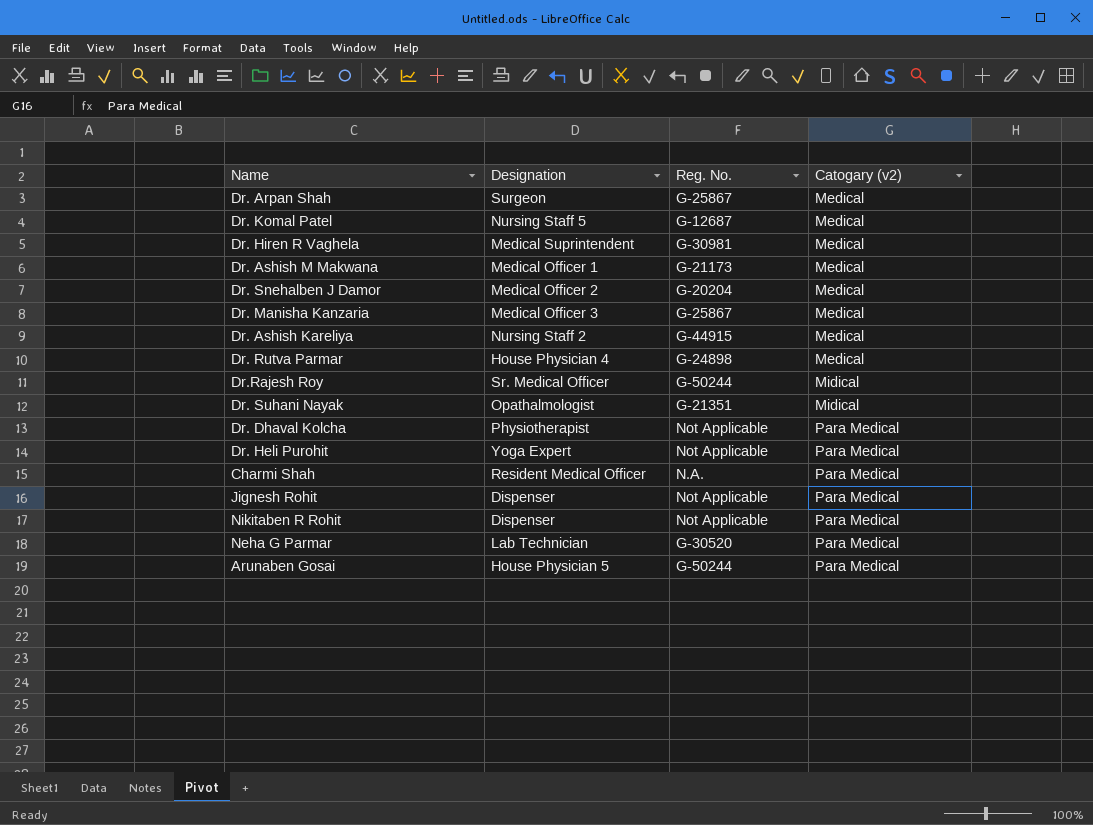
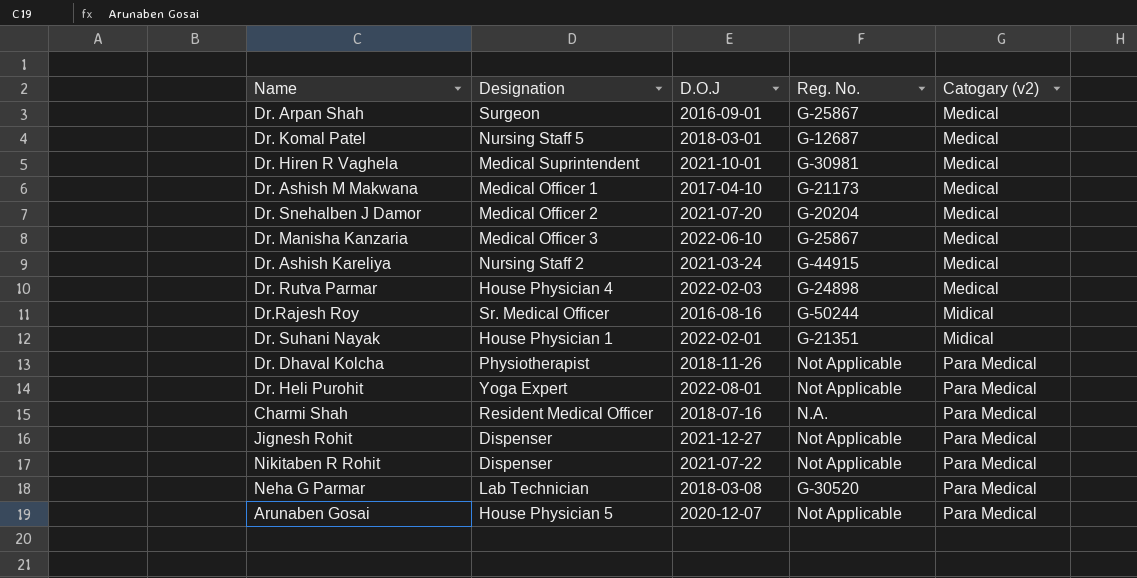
column D.O.J | position: none -> 3
Dr. Suhani Nayak | Designation: Opathalmologist -> House Physician 1
Arunaben Gosai | Reg. No.: G-50244 -> Not Applicable

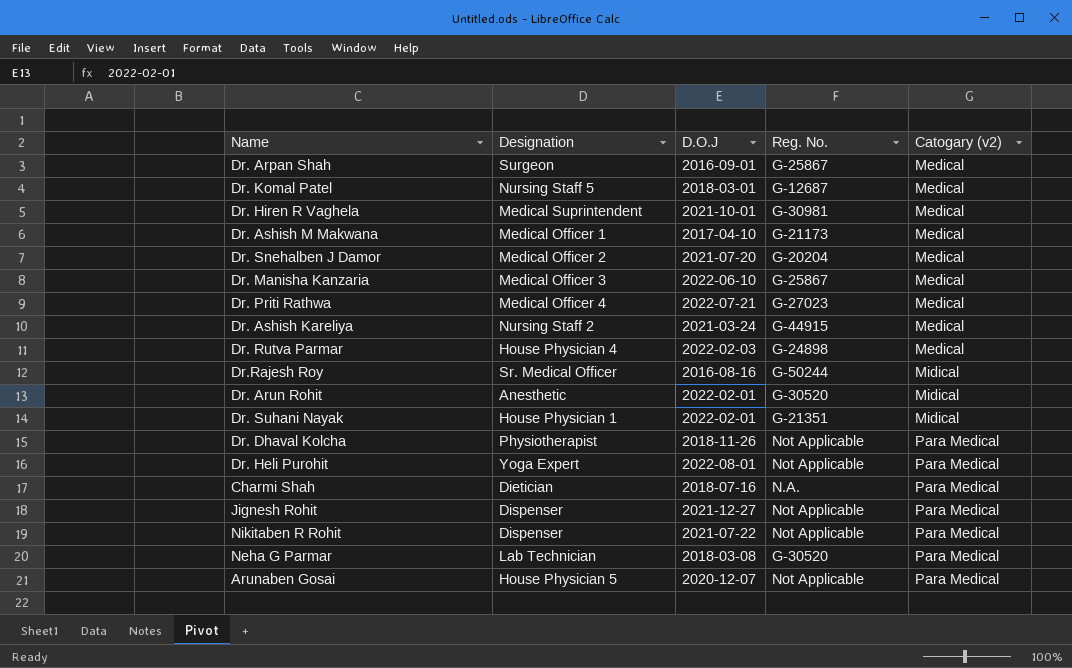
row Dr. Priti Rathwa: none -> Medical Officer 4 | 2022-07-21 | G-27023 | Medical
row Dr. Arun Rohit: none -> Anesthetic | 2022-02-01 | G-30520 | Midical
Charmi Shah | Designation: Resident Medical Officer -> Dietician

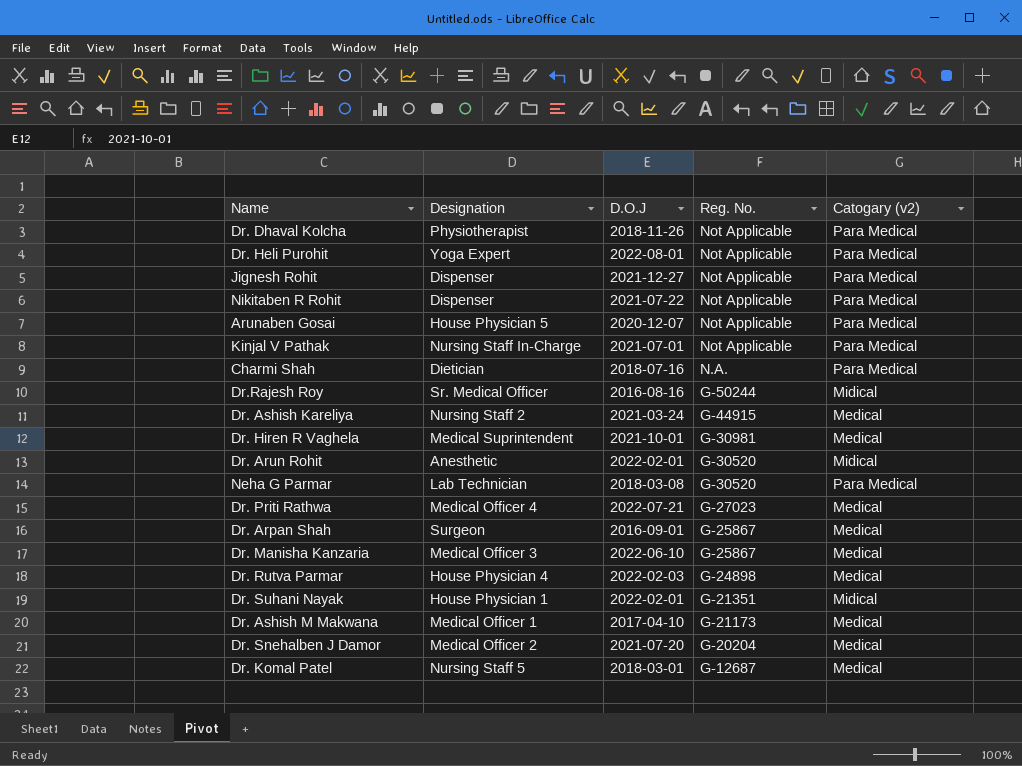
row order: Catogary (v2) ascending -> Reg. No. descending
row Kinjal V Pathak: none -> Nursing Staff In-Charge | 2021-07-01 | Not Applicable | Para Medical

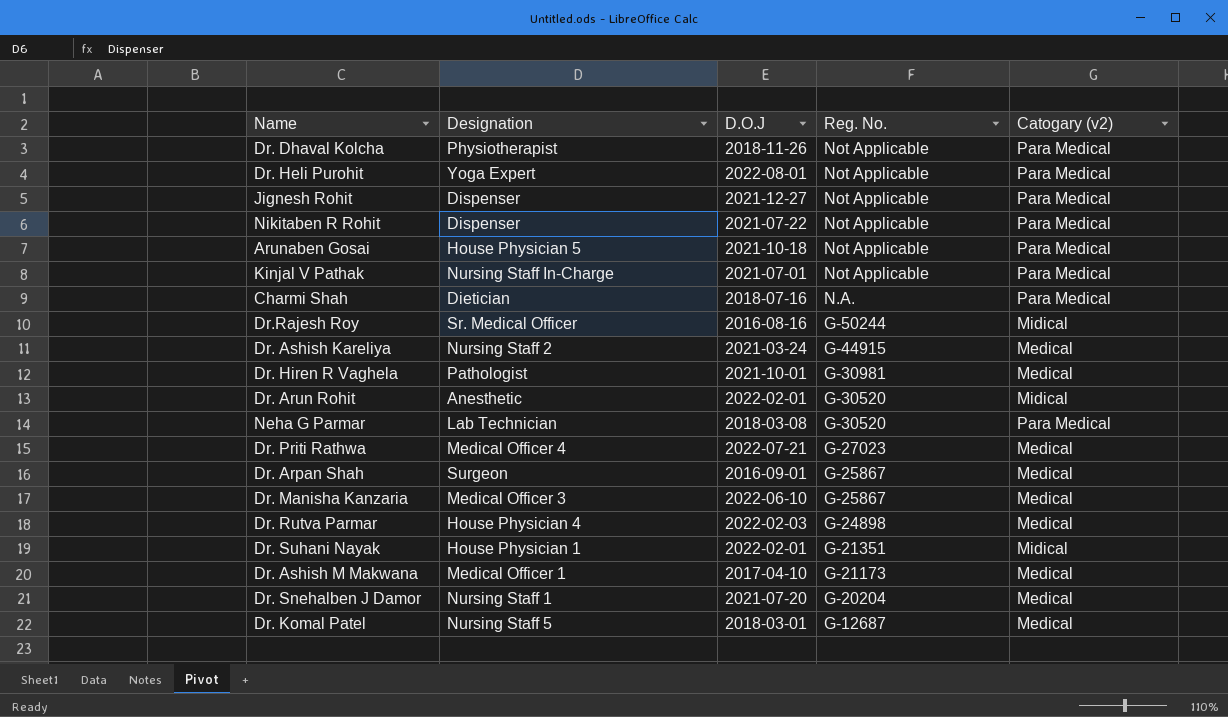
Arunaben Gosai | D.O.J: 2020-12-07 -> 2021-10-18
Dr. Hiren R Vaghela | Designation: Medical Suprintendent -> Pathologist
Dr. Snehalben J Damor | Designation: Medical Officer 2 -> Nursing Staff 1

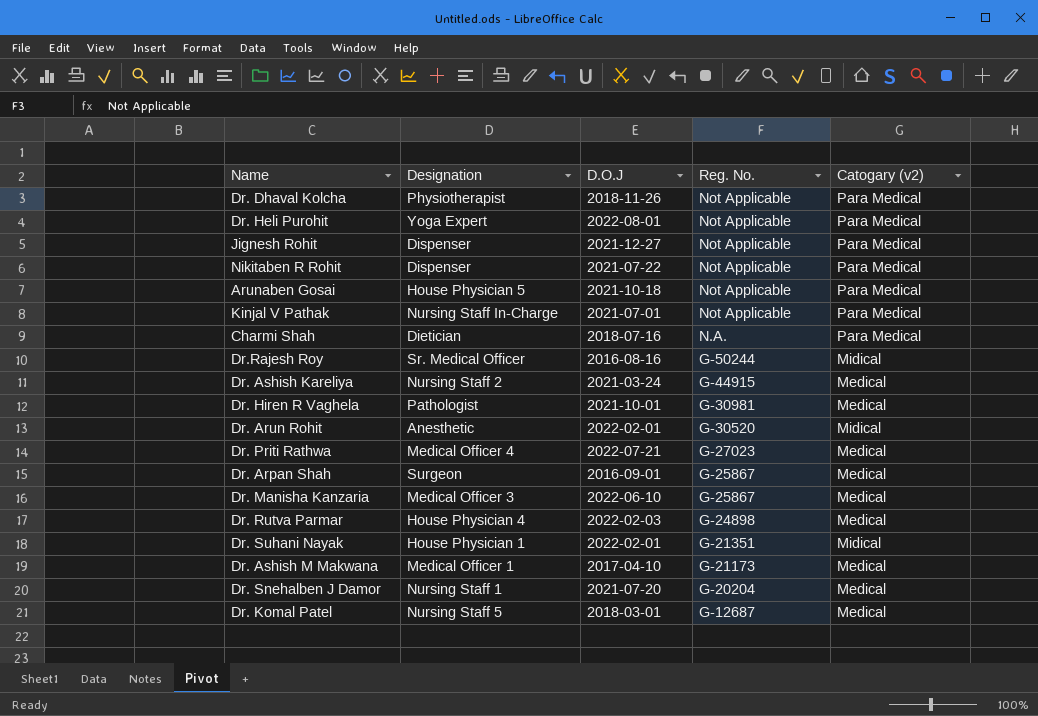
row Neha G Parmar: Lab Technician | 2018-03-08 | G-30520 | Para Medical -> none

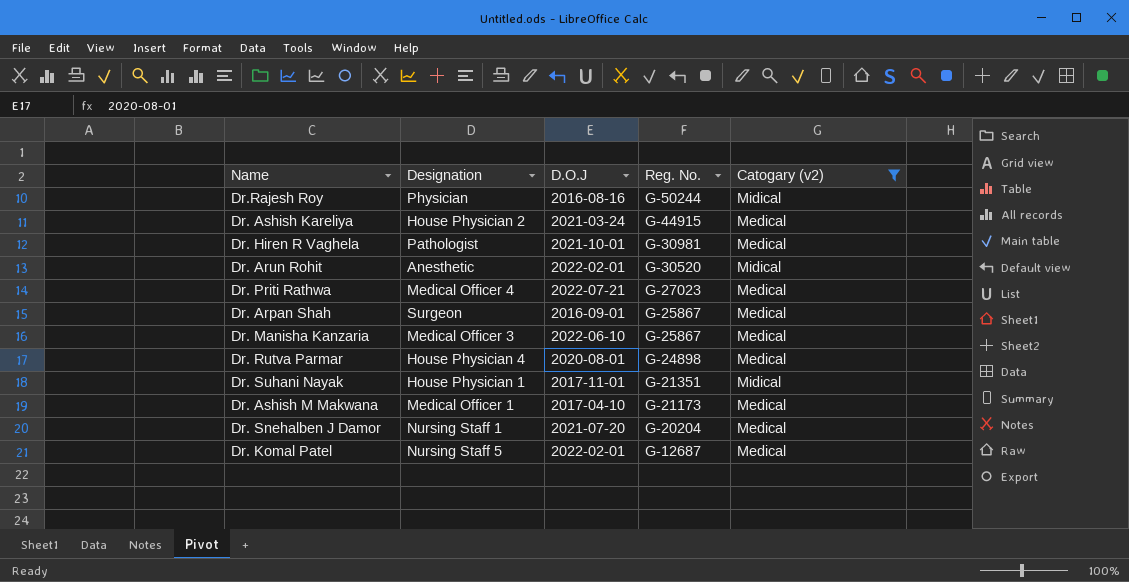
filter: none -> Catogary (v2) != Para Medical
Dr.Rajesh Roy | Designation: Sr. Medical Officer -> Physician
Dr. Ashish Kareliya | Designation: Nursing Staff 2 -> House Physician 2
Dr. Rutva Parmar | D.O.J: 2022-02-03 -> 2020-08-01
Dr. Suhani Nayak | D.O.J: 2022-02-01 -> 2017-11-01
Dr. Komal Patel | D.O.J: 2018-03-01 -> 2022-02-01

